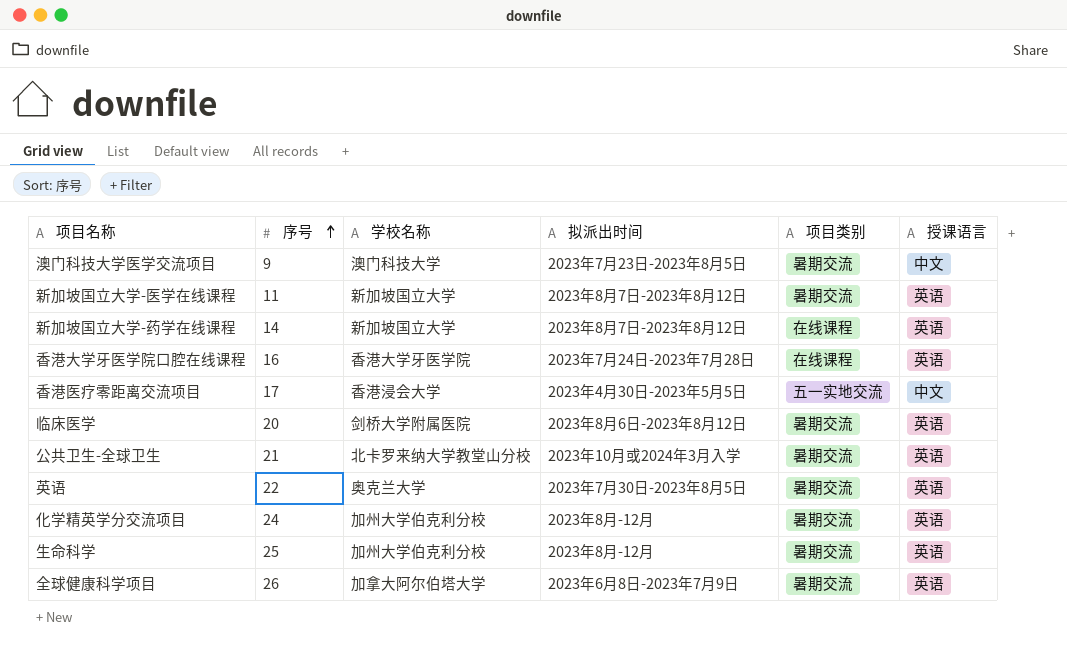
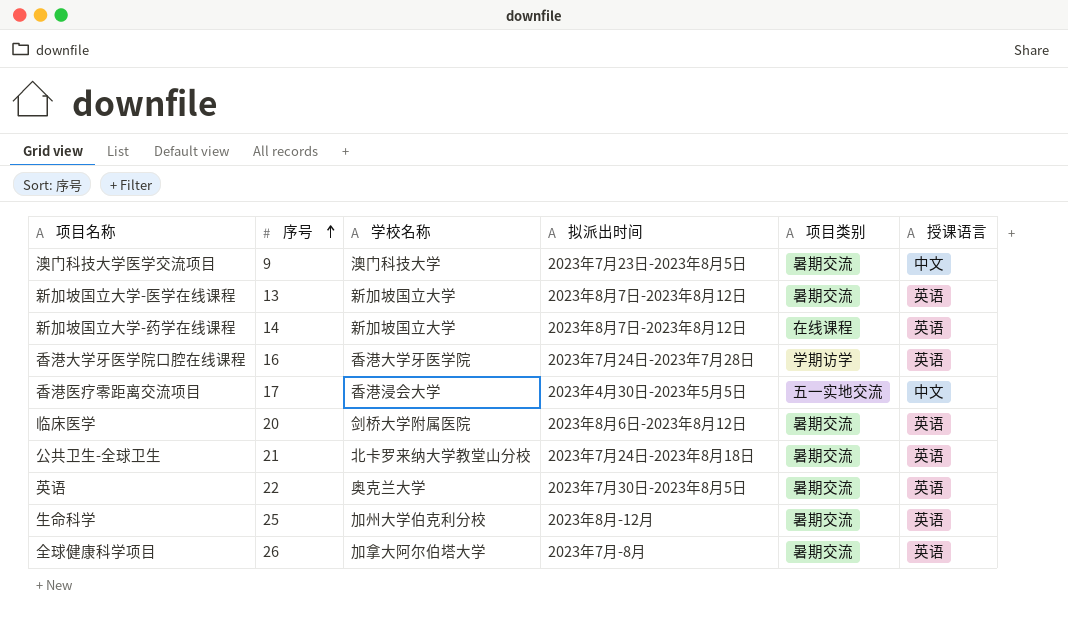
row 化学精英学分交流项目: 24 | 加州大学伯克利分校 | 2023年8月-12月 | 暑期交流 | 英语 -> none
新加坡国立大学-医学在线课程 | 序号: 11 -> 13
香港大学牙医学院口腔在线课程 | 项目类别: 在线课程 -> 学期访学
公共卫生-全球卫生 | 拟派出时间: 2023年10月或2024年3月入学 -> 2023年7月24日-2023年8月18日
全球健康科学项目 | 拟派出时间: 2023年6月8日-2023年7月9日 -> 2023年7月-8月

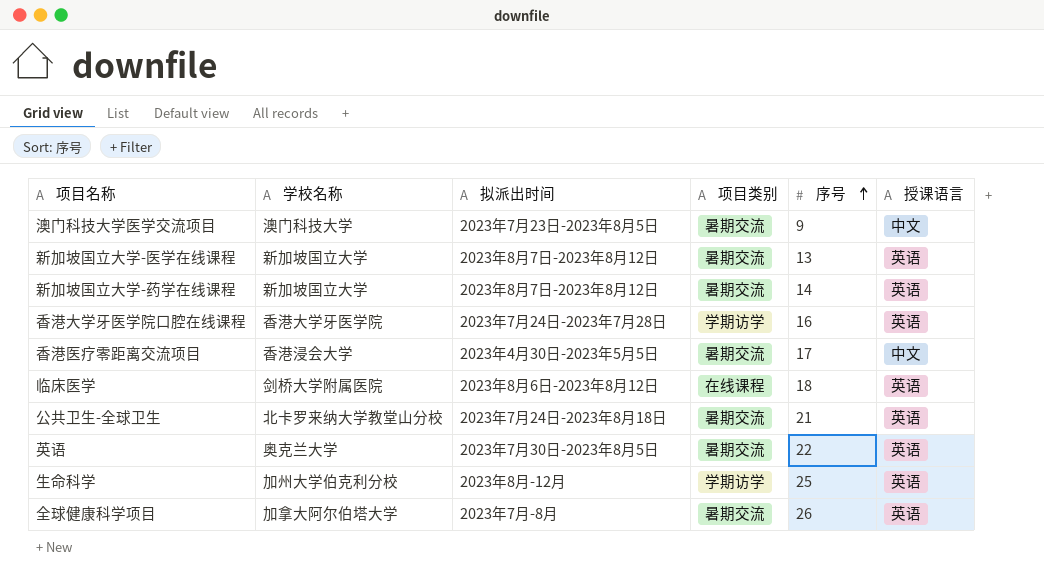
column 序号 | position: 2 -> 5
新加坡国立大学-药学在线课程 | 项目类别: 在线课程 -> 暑期交流
香港医疗零距离交流项目 | 项目类别: 五一实地交流 -> 暑期交流
临床医学 | 项目类别: 暑期交流 -> 在线课程
临床医学 | 序号: 20 -> 18
生命科学 | 项目类别: 暑期交流 -> 学期访学

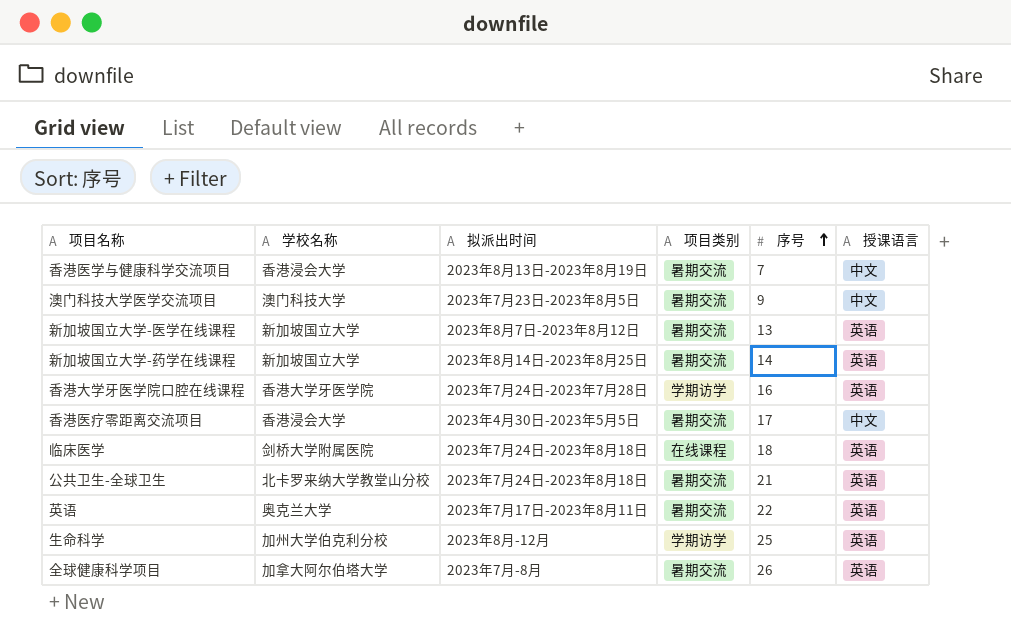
row 香港医学与健康科学交流项目: none -> 香港浸会大学 | 2023年8月13日-2023年8月19日 | 暑期交流 | 7 | 中文
新加坡国立大学-药学在线课程 | 拟派出时间: 2023年8月7日-2023年8月12日 -> 2023年8月14日-2023年8月25日
临床医学 | 拟派出时间: 2023年8月6日-2023年8月12日 -> 2023年7月24日-2023年8月18日
英语 | 拟派出时间: 2023年7月30日-2023年8月5日 -> 2023年7月17日-2023年8月11日

